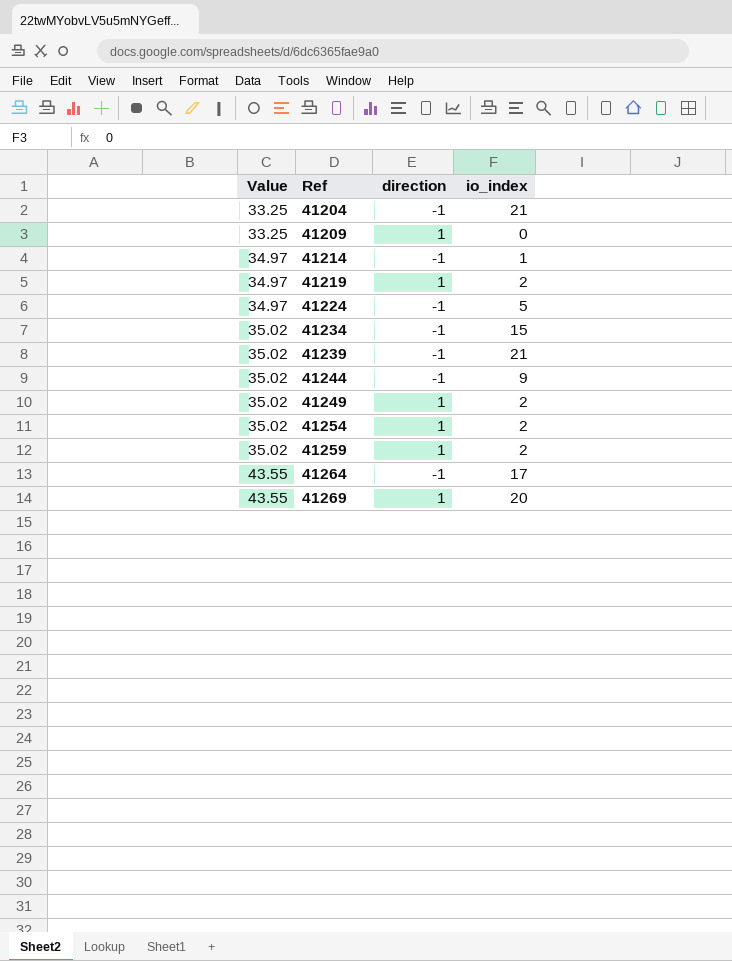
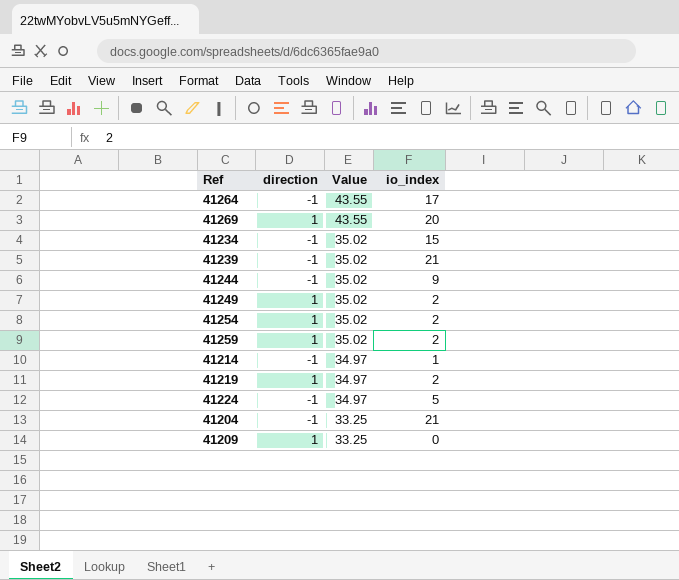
row order: Value ascending -> Value descending
column Value | position: 1 -> 3

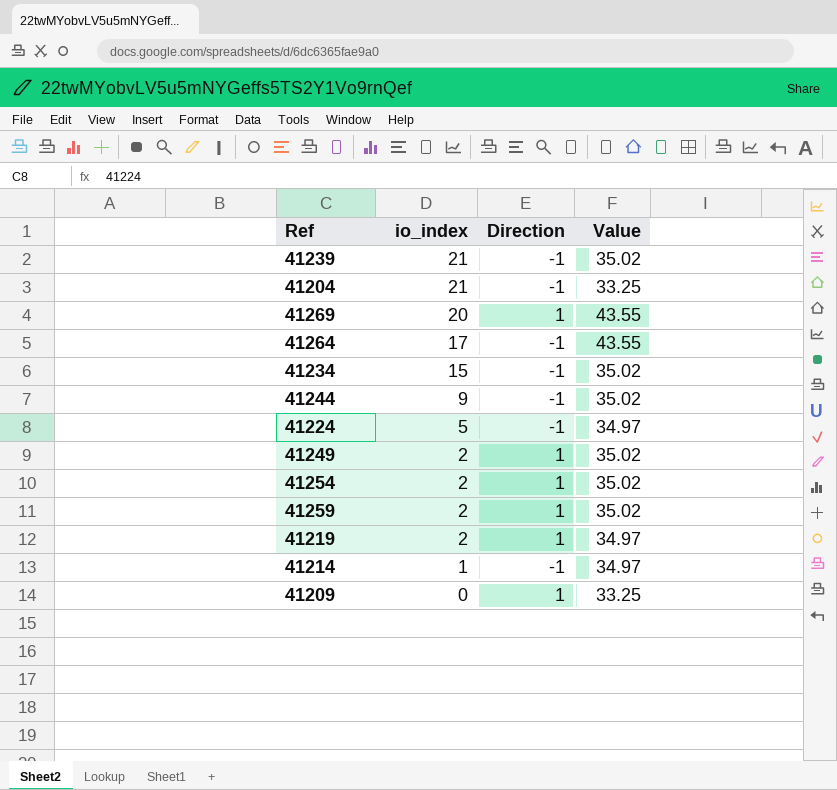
row order: Value descending -> io_index descending
column io_index | position: 4 -> 2
column name: direction -> Direction

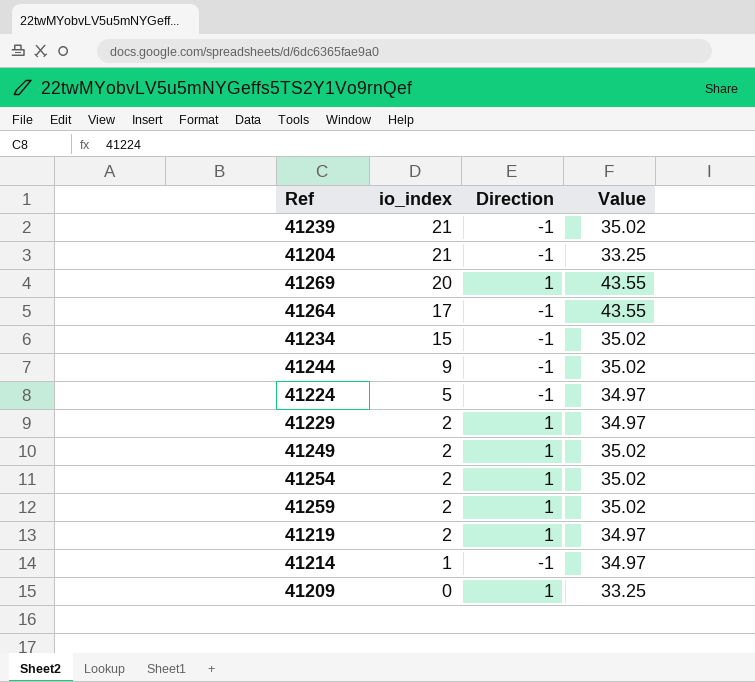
row 41229: none -> 2 | 1 | 34.97

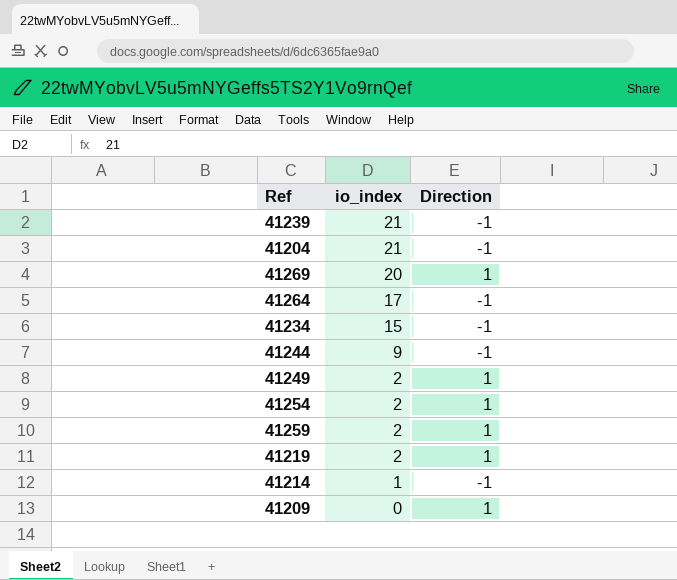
column Value | position: 4 -> none
row 41224: 5 | -1 | 34.97 -> none
row 41229: 2 | 1 | 34.97 -> none

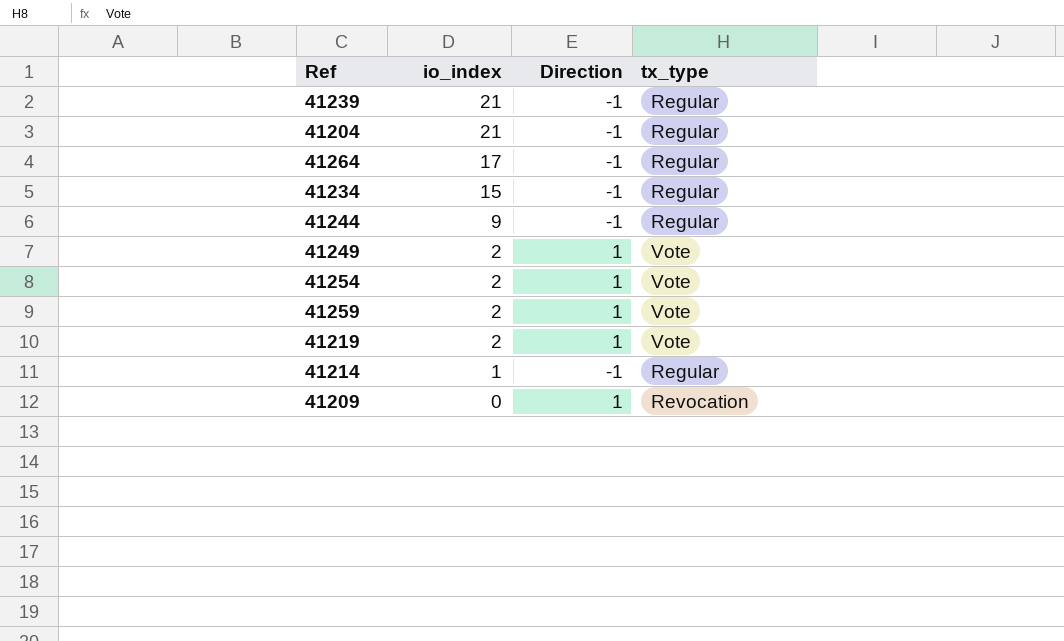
column tx_type | position: none -> 4
row 41269: 20 | 1 -> none

